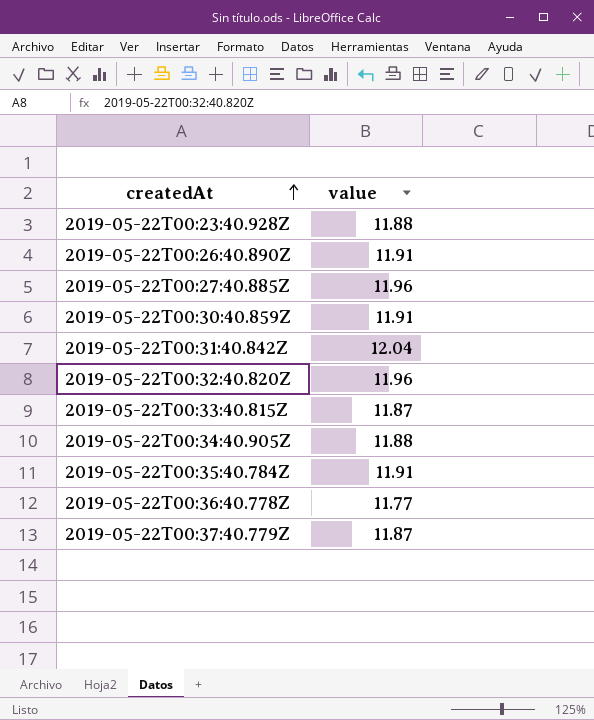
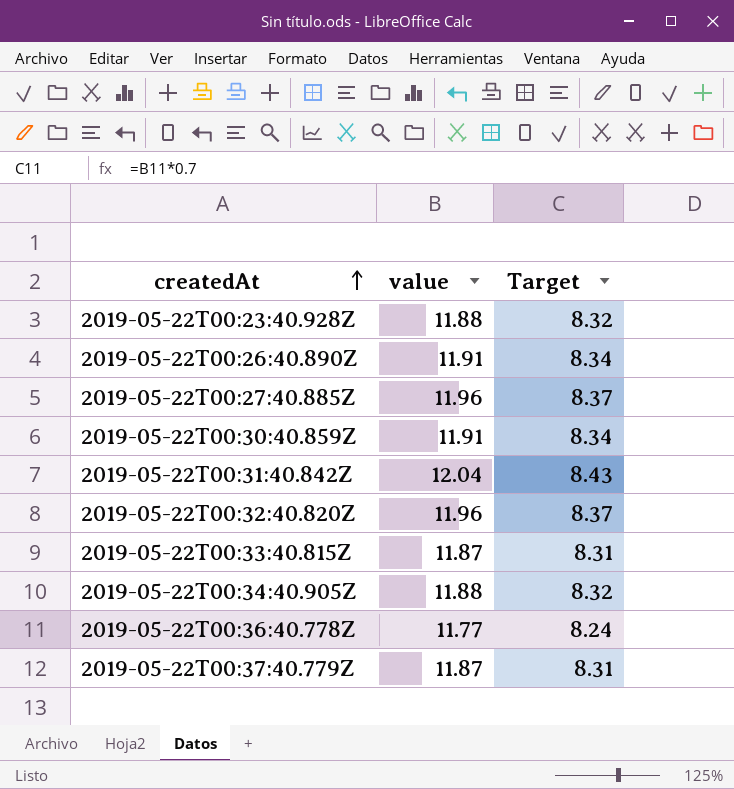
column Target | formula: none -> [value] * 0.7
row 2019-05-22T00:35:40.784Z: 11.91 -> none

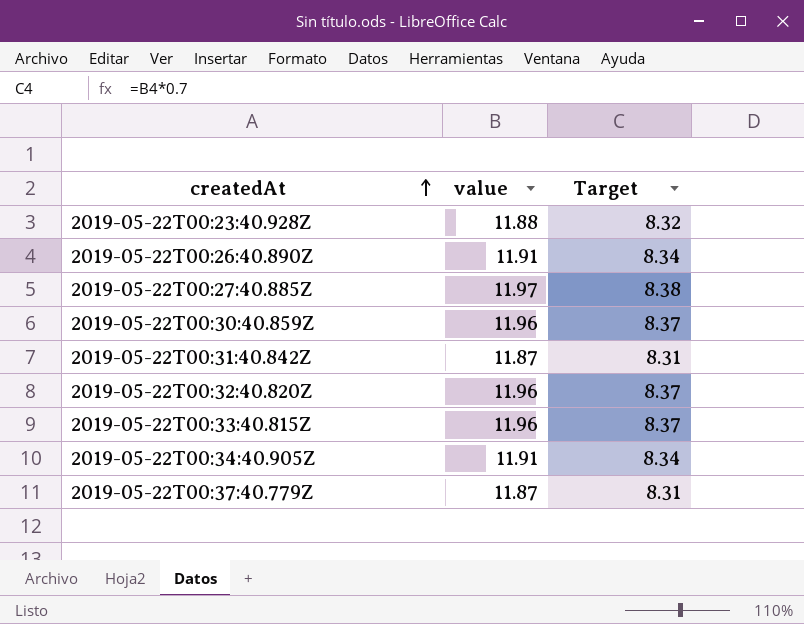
row 2019-05-22T00:36:40.778Z: 11.77 | 8.24 -> none
2019-05-22T00:27:40.885Z | value: 11.96 -> 11.97
2019-05-22T00:27:40.885Z | Target: 8.37 -> 8.38
2019-05-22T00:30:40.859Z | value: 11.91 -> 11.96
2019-05-22T00:30:40.859Z | Target: 8.34 -> 8.37
2019-05-22T00:31:40.842Z | value: 12.04 -> 11.87
2019-05-22T00:31:40.842Z | Target: 8.43 -> 8.31
2019-05-22T00:33:40.815Z | value: 11.87 -> 11.96
2019-05-22T00:33:40.815Z | Target: 8.31 -> 8.37
2019-05-22T00:34:40.905Z | value: 11.88 -> 11.91
2019-05-22T00:34:40.905Z | Target: 8.32 -> 8.34

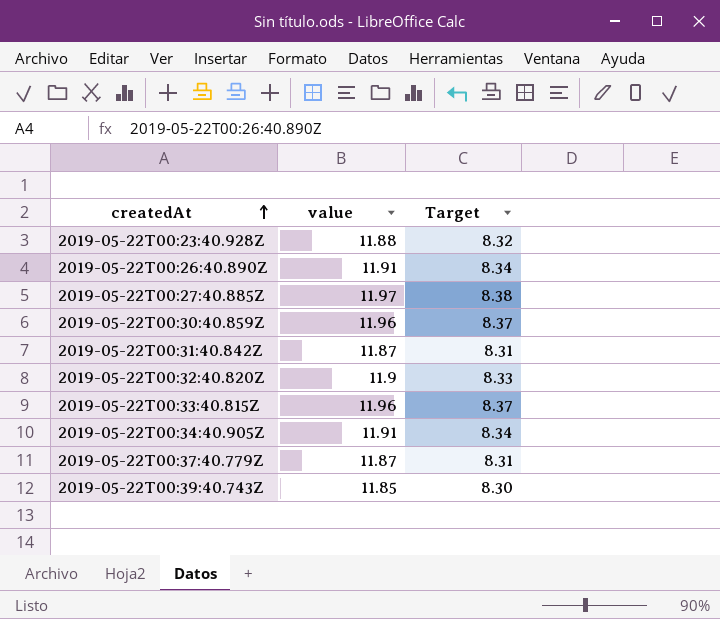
2019-05-22T00:32:40.820Z | value: 11.96 -> 11.9
2019-05-22T00:32:40.820Z | Target: 8.37 -> 8.33
row 2019-05-22T00:39:40.743Z: none -> 11.85 | 8.30

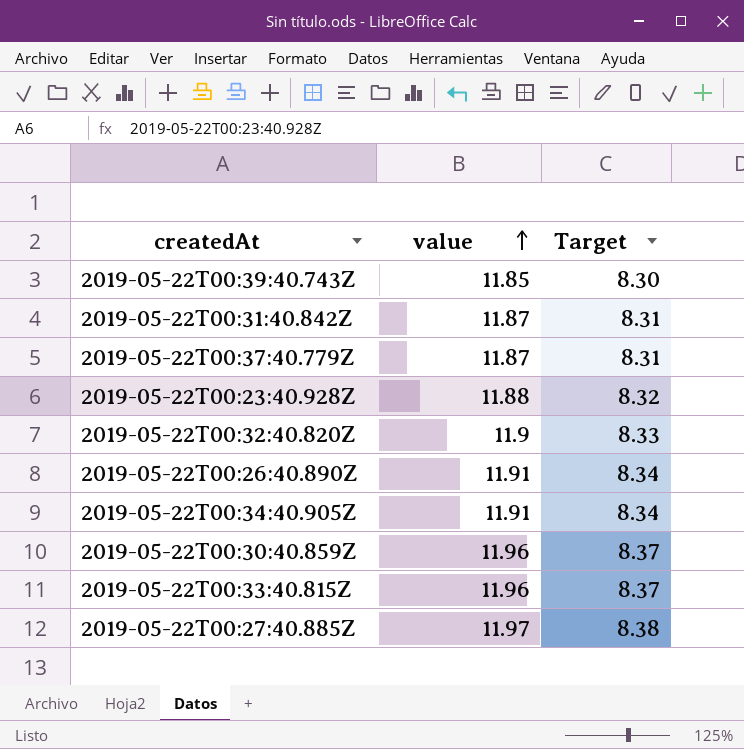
row order: createdAt ascending -> value ascending

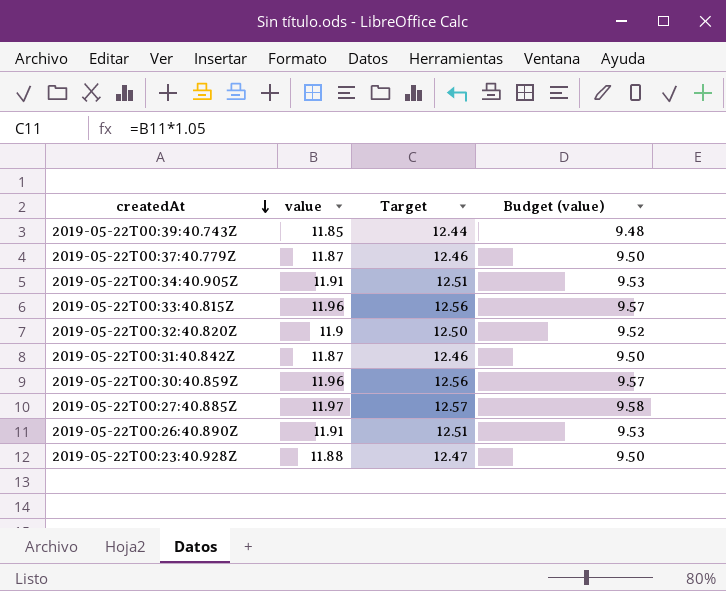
row order: value ascending -> createdAt descending
column Target | formula: [value] * 0.7 -> [value] * 1.05
column Budget (value) | formula: none -> [value] * 0.8

